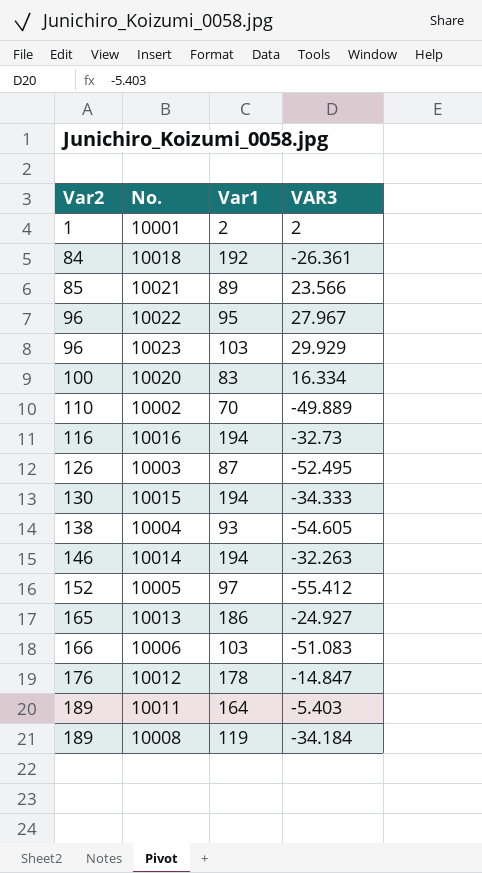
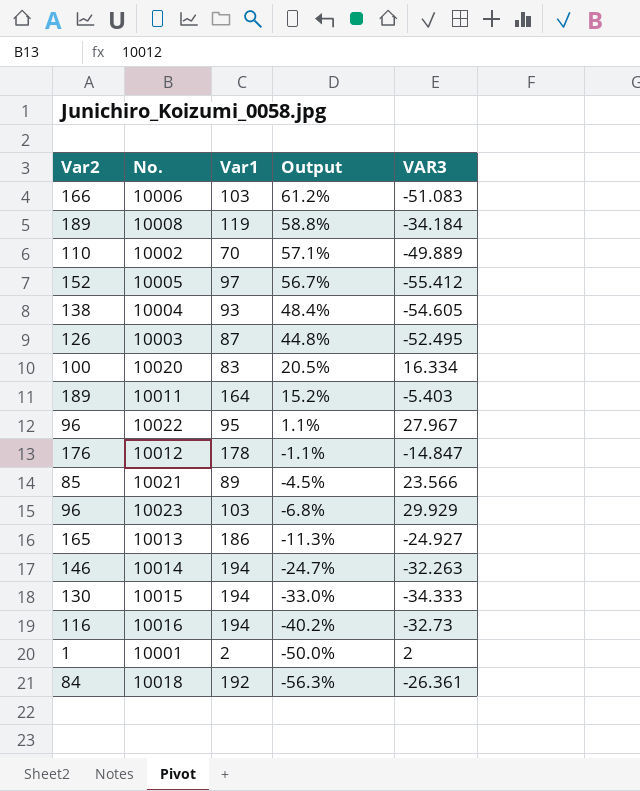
row order: Var2 ascending -> Output descending
column Output | formula: none -> ([Var2] - [Var1]) / [Var1]

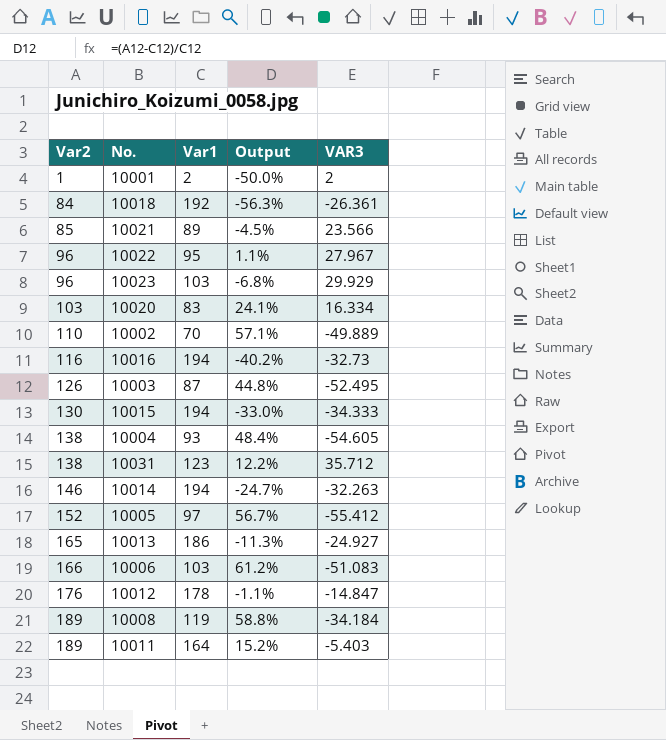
row order: Output descending -> Var2 ascending
10020 | Var2: 100 -> 103
10020 | Output: 20.5% -> 24.1%
row 10031: none -> 138 | 123 | 12.2% | 35.712

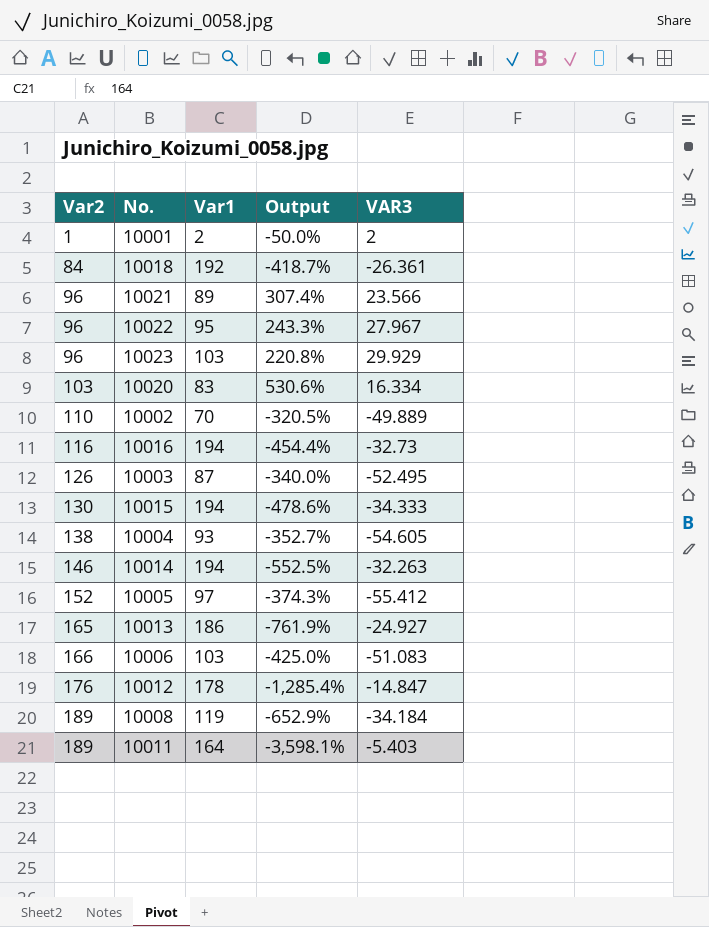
column Output | formula: ([Var2] - [Var1]) / [Var1] -> ([Var2] - [VAR3]) / [VAR3]
row 10031: 138 | 123 | 12.2% | 35.712 -> none
10021 | Var2: 85 -> 96

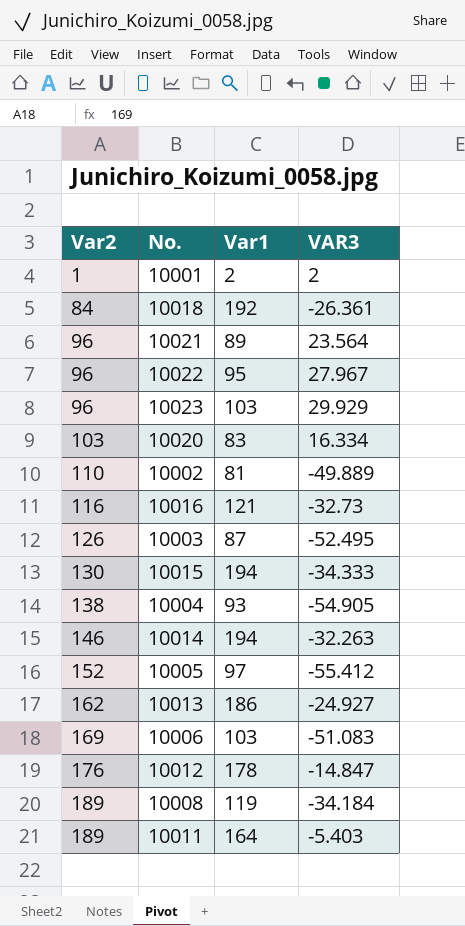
column Output | formula: ([Var2] - [VAR3]) / [VAR3] -> none
10021 | VAR3: 23.566 -> 23.564
10002 | Var1: 70 -> 81
10016 | Var1: 194 -> 121
10004 | VAR3: -54.605 -> -54.905
10013 | Var2: 165 -> 162
10006 | Var2: 166 -> 169

